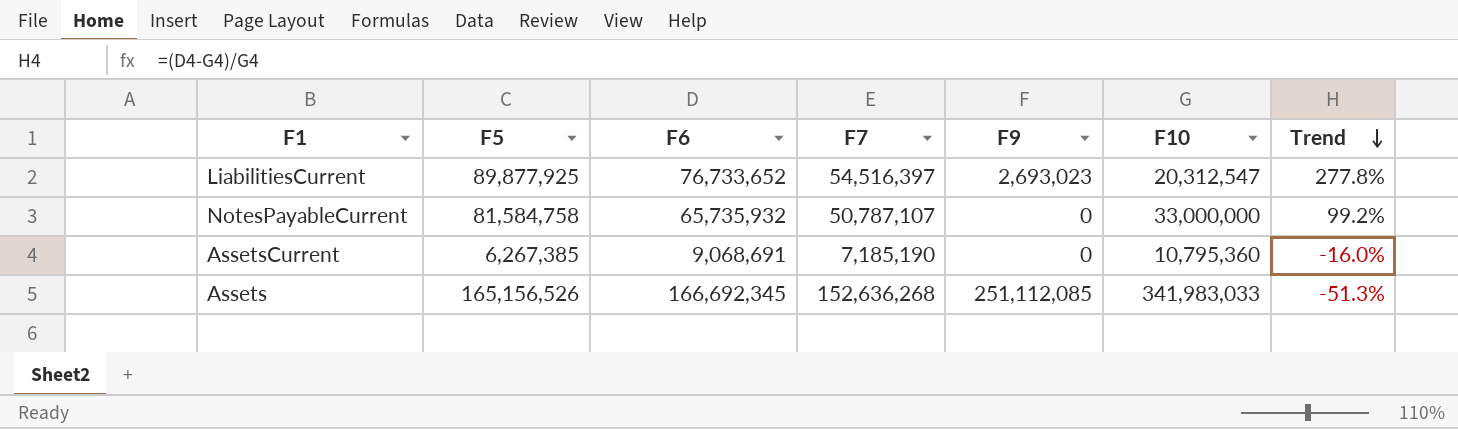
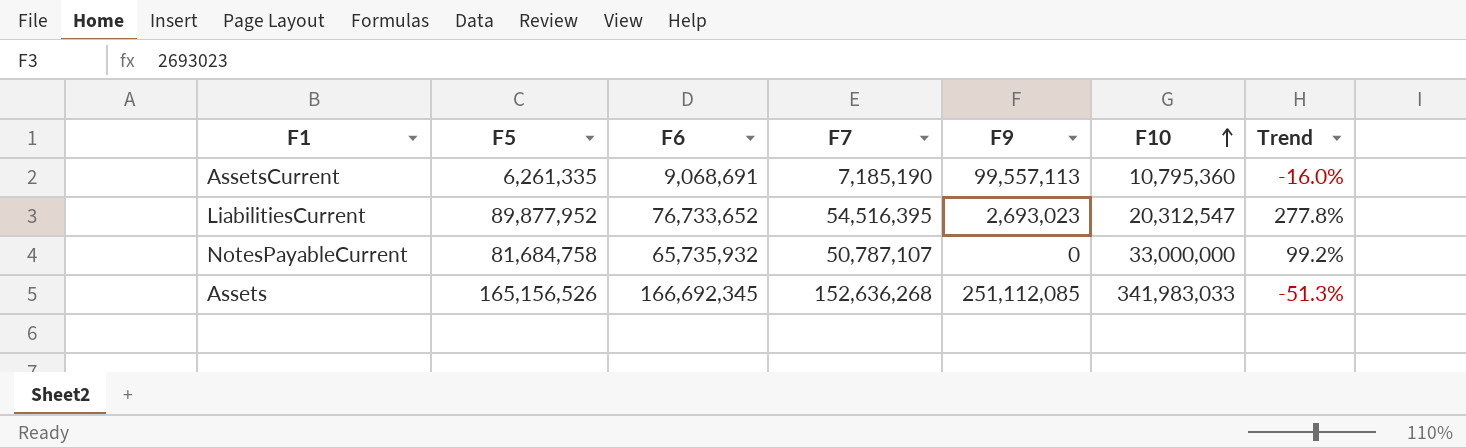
row order: Trend descending -> F10 ascending
AssetsCurrent | F5: 6,267,385 -> 6,261,335
AssetsCurrent | F9: 0 -> 99,557,113
LiabilitiesCurrent | F5: 89,877,925 -> 89,877,952
LiabilitiesCurrent | F7: 54,516,397 -> 54,516,395
NotesPayableCurrent | F5: 81,584,758 -> 81,684,758

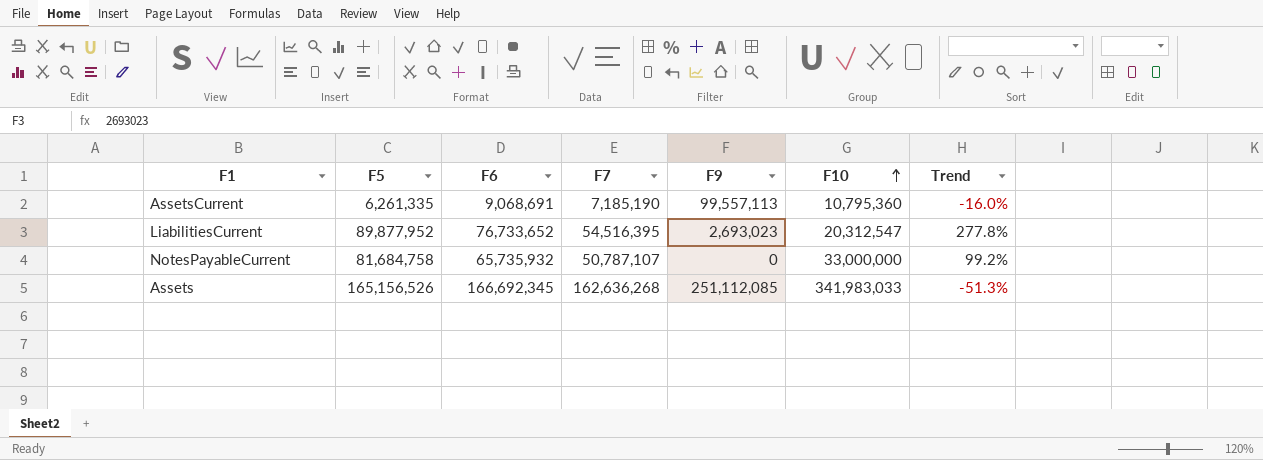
Assets | F7: 152,636,268 -> 162,636,268

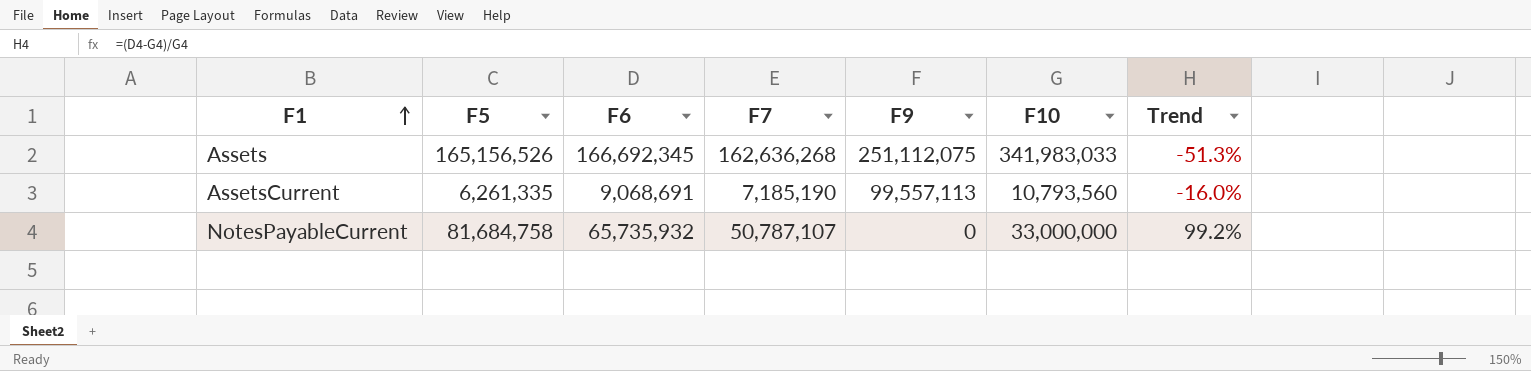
row order: F10 ascending -> F1 ascending
row LiabilitiesCurrent: 89,877,952 | 76,733,652 | 54,516,395 | 2,693,023 | 20,312,547 | 277.8% -> none
Assets | F9: 251,112,085 -> 251,112,075
AssetsCurrent | F10: 10,795,360 -> 10,793,560

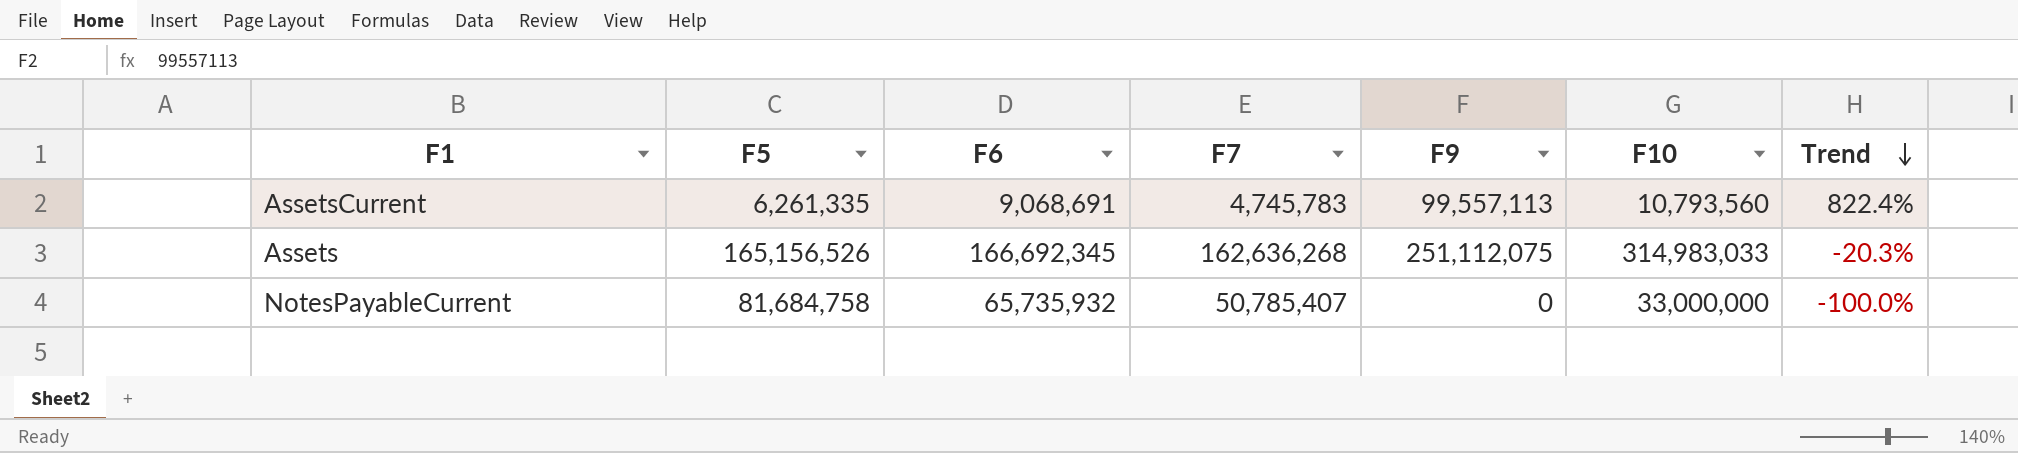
row order: F1 ascending -> Trend descending
column Trend | formula: ([F6] - [F10]) / [F10] -> ([F9] - [F10]) / [F10]
AssetsCurrent | F7: 7,185,190 -> 4,745,783
Assets | F10: 341,983,033 -> 314,983,033
NotesPayableCurrent | F7: 50,787,107 -> 50,785,407

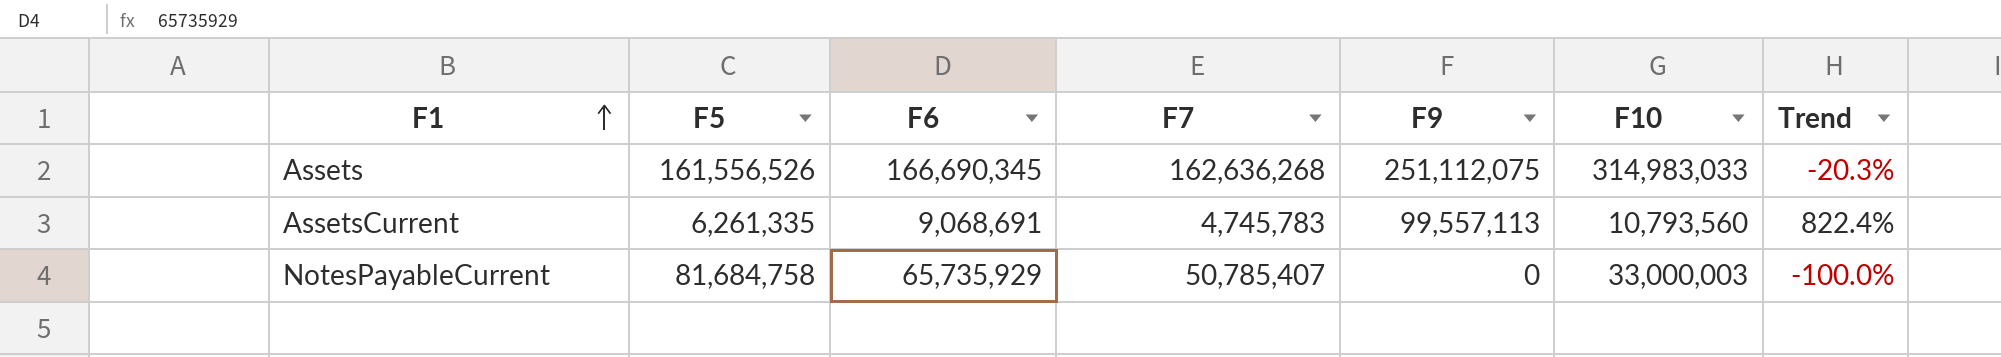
row order: Trend descending -> F1 ascending
Assets | F5: 165,156,526 -> 161,556,526
Assets | F6: 166,692,345 -> 166,690,345
NotesPayableCurrent | F6: 65,735,932 -> 65,735,929
NotesPayableCurrent | F10: 33,000,000 -> 33,000,003

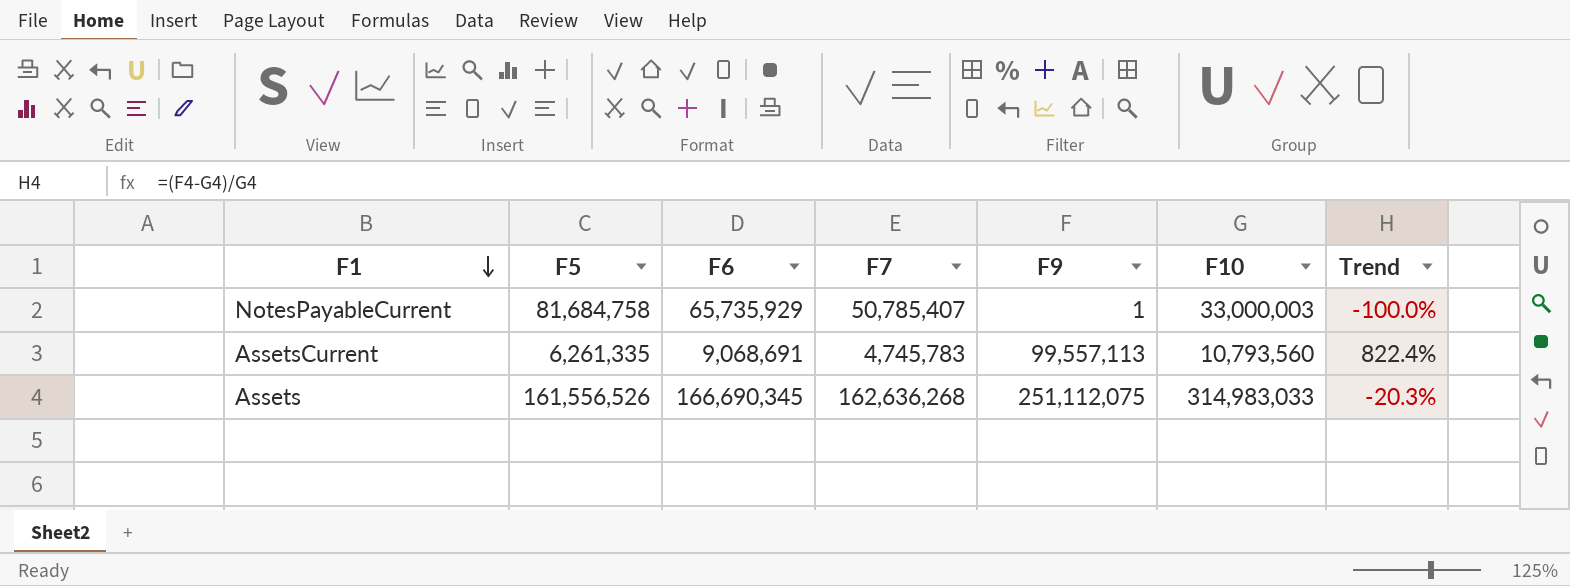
row order: F1 ascending -> F1 descending
NotesPayableCurrent | F9: 0 -> 1

